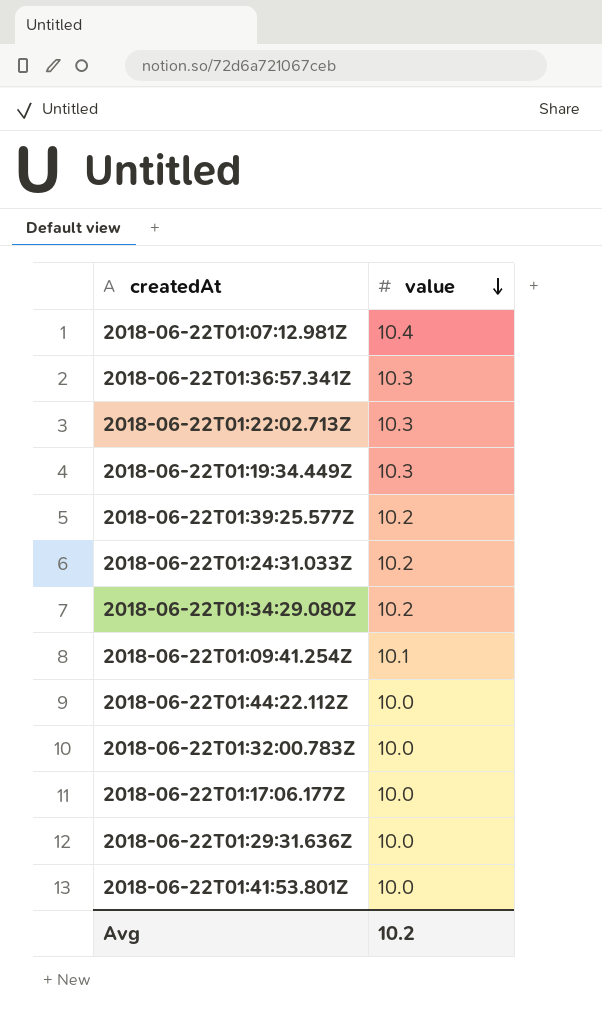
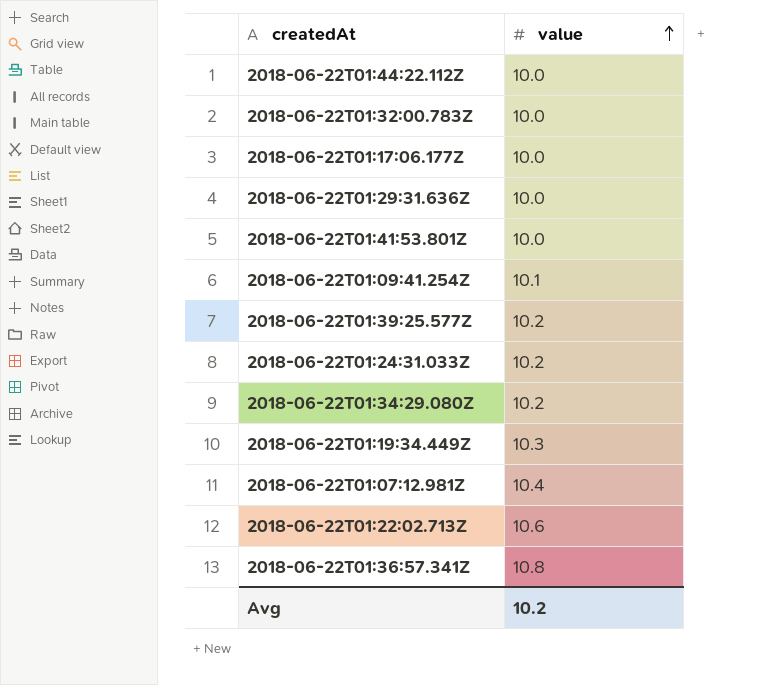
row order: value descending -> value ascending
2018-06-22T01:22:02.713Z | value: 10.3 -> 10.6
2018-06-22T01:36:57.341Z | value: 10.3 -> 10.8

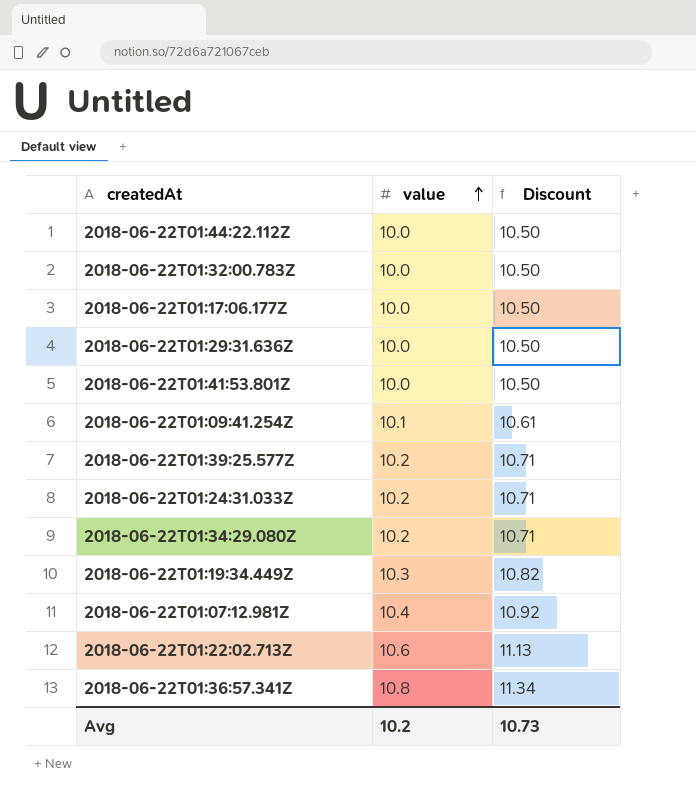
column Discount | formula: none -> [value] * 1.05

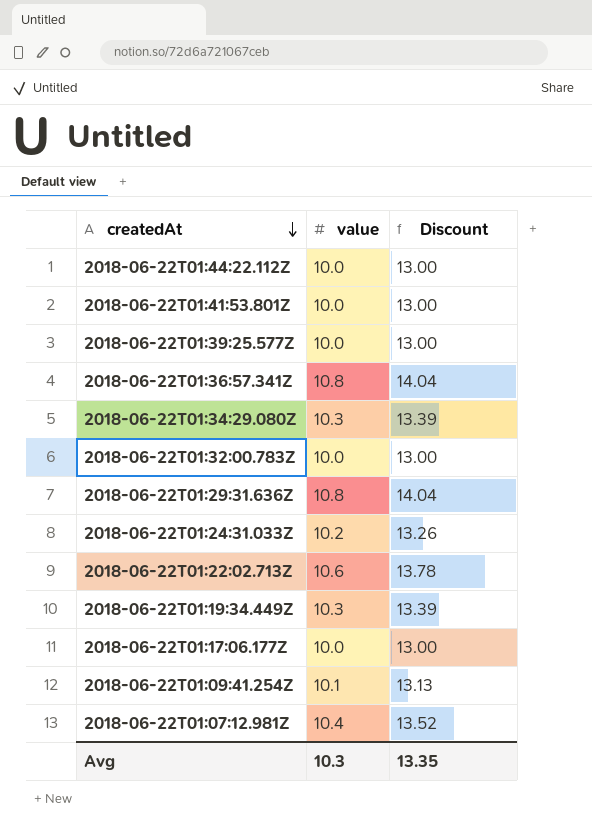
row order: value ascending -> createdAt descending
column Discount | formula: [value] * 1.05 -> [value] * 1.3
2018-06-22T01:39:25.577Z | value: 10.2 -> 10.0
2018-06-22T01:34:29.080Z | value: 10.2 -> 10.3
2018-06-22T01:29:31.636Z | value: 10.0 -> 10.8
Avg | value: 10.2 -> 10.3
Avg | Discount: 10.73 -> 13.35

